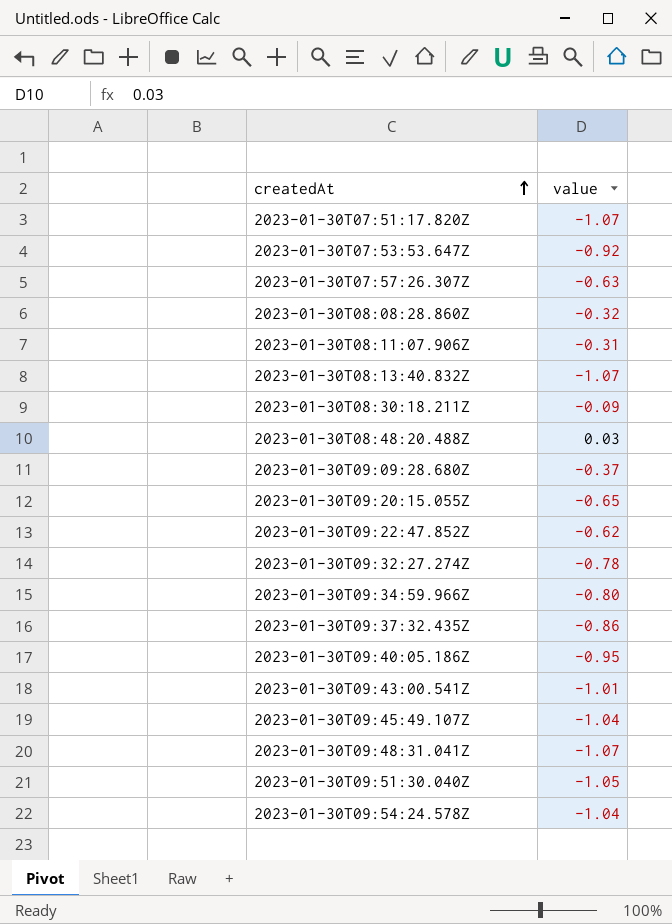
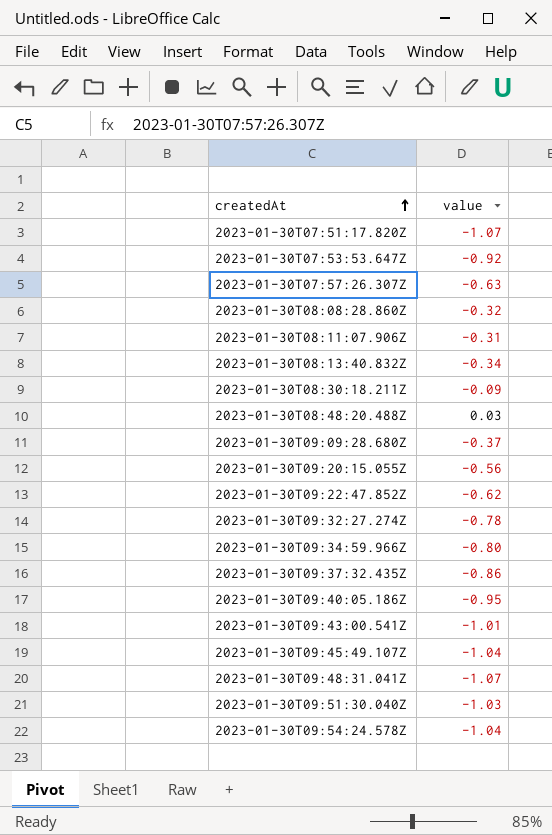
2023-01-30T08:13:40.832Z | value: -1.07 -> -0.34
2023-01-30T09:20:15.055Z | value: -0.65 -> -0.56
2023-01-30T09:51:30.040Z | value: -1.05 -> -1.03

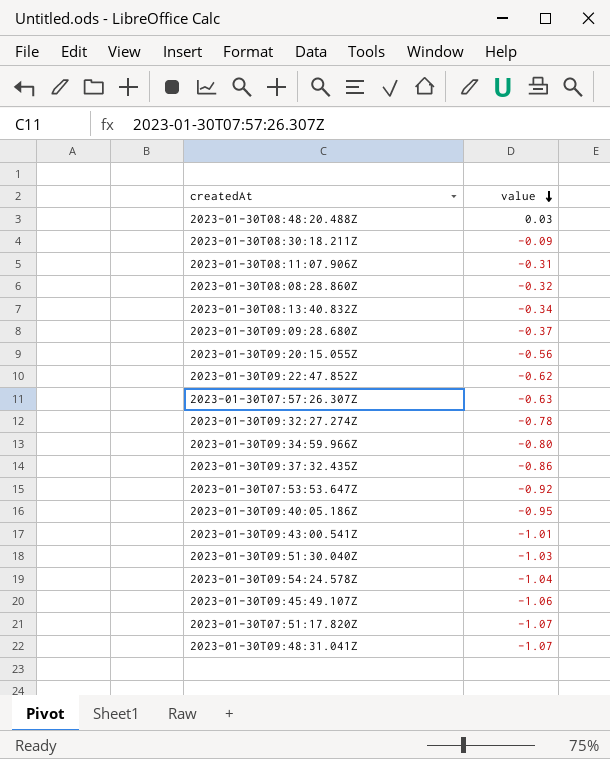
row order: createdAt ascending -> value descending
2023-01-30T09:45:49.107Z | value: -1.04 -> -1.06

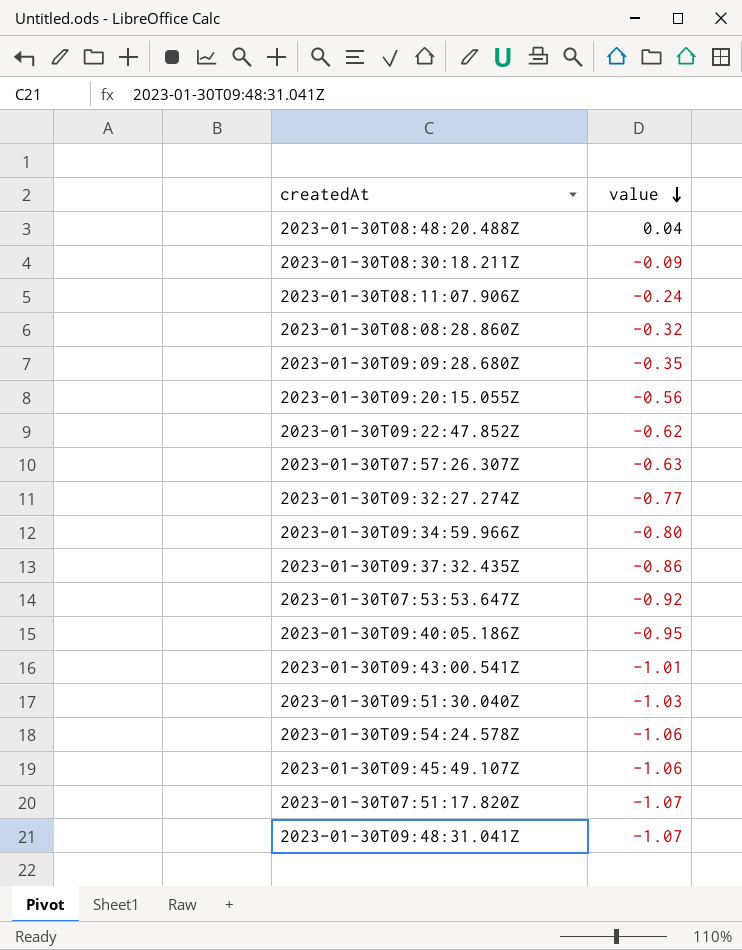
row 2023-01-30T08:13:40.832Z: -0.34 -> none
2023-01-30T08:48:20.488Z | value: 0.03 -> 0.04
2023-01-30T08:11:07.906Z | value: -0.31 -> -0.24
2023-01-30T09:09:28.680Z | value: -0.37 -> -0.35
2023-01-30T09:32:27.274Z | value: -0.78 -> -0.77
2023-01-30T09:54:24.578Z | value: -1.04 -> -1.06

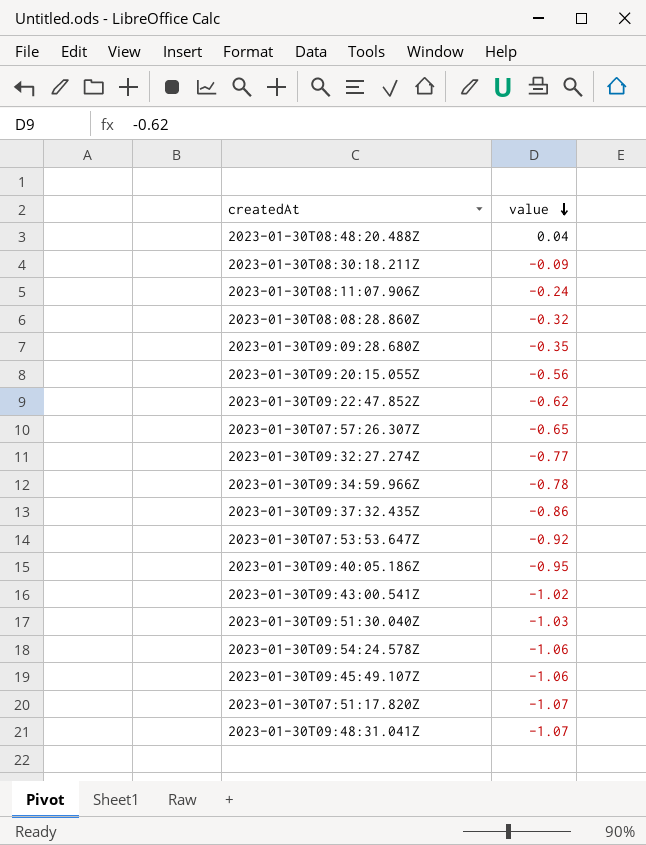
2023-01-30T07:57:26.307Z | value: -0.63 -> -0.65
2023-01-30T09:34:59.966Z | value: -0.80 -> -0.78
2023-01-30T09:43:00.541Z | value: -1.01 -> -1.02

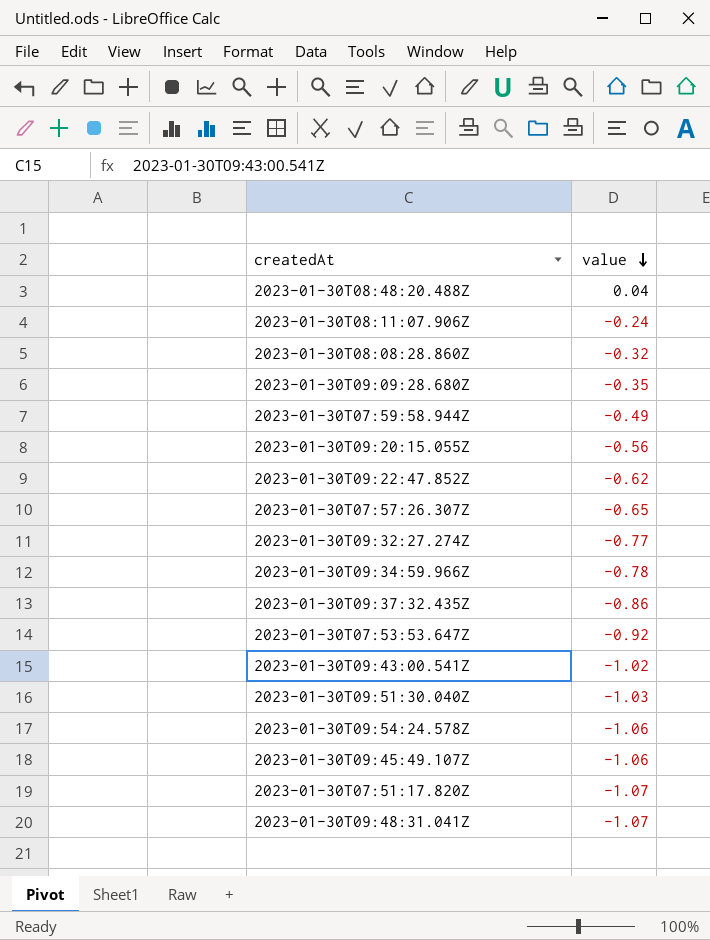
row 2023-01-30T08:30:18.211Z: -0.09 -> none
row 2023-01-30T09:40:05.186Z: -0.95 -> none
row 2023-01-30T07:59:58.944Z: none -> -0.49

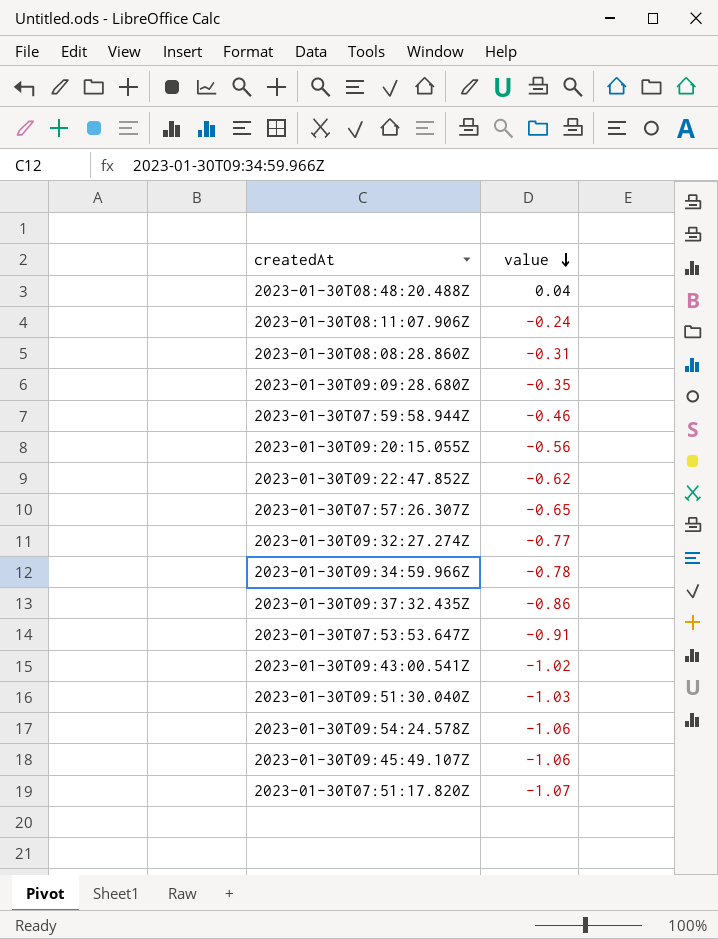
row 2023-01-30T09:48:31.041Z: -1.07 -> none
2023-01-30T08:08:28.860Z | value: -0.32 -> -0.31
2023-01-30T07:59:58.944Z | value: -0.49 -> -0.46
2023-01-30T07:53:53.647Z | value: -0.92 -> -0.91

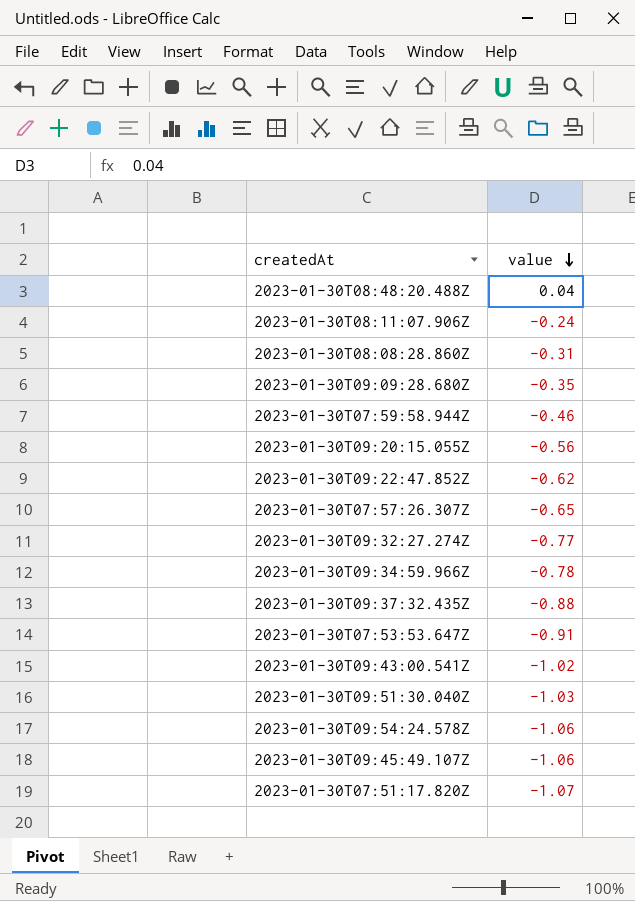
2023-01-30T09:37:32.435Z | value: -0.86 -> -0.88

